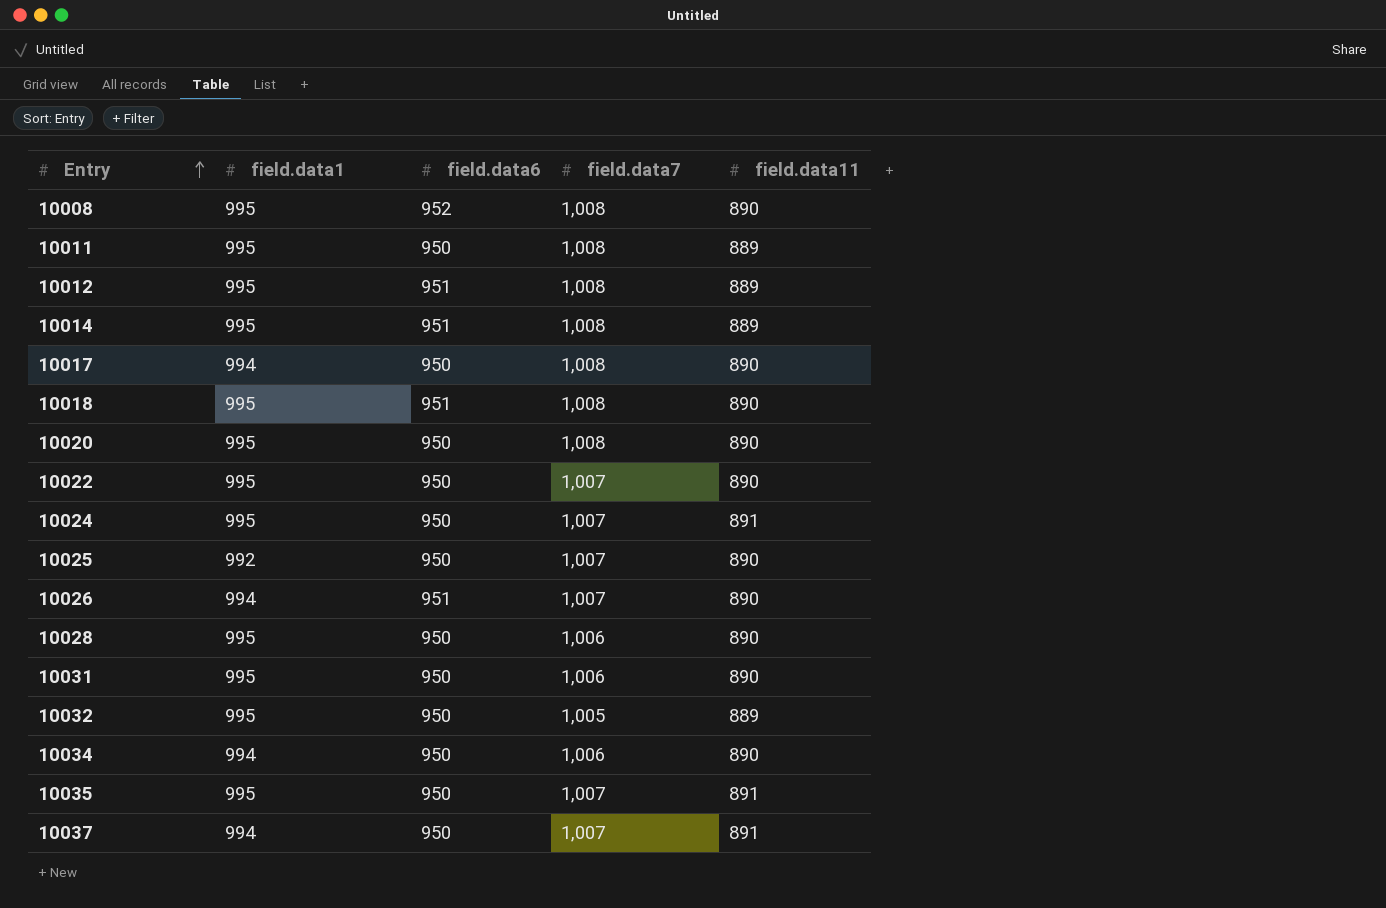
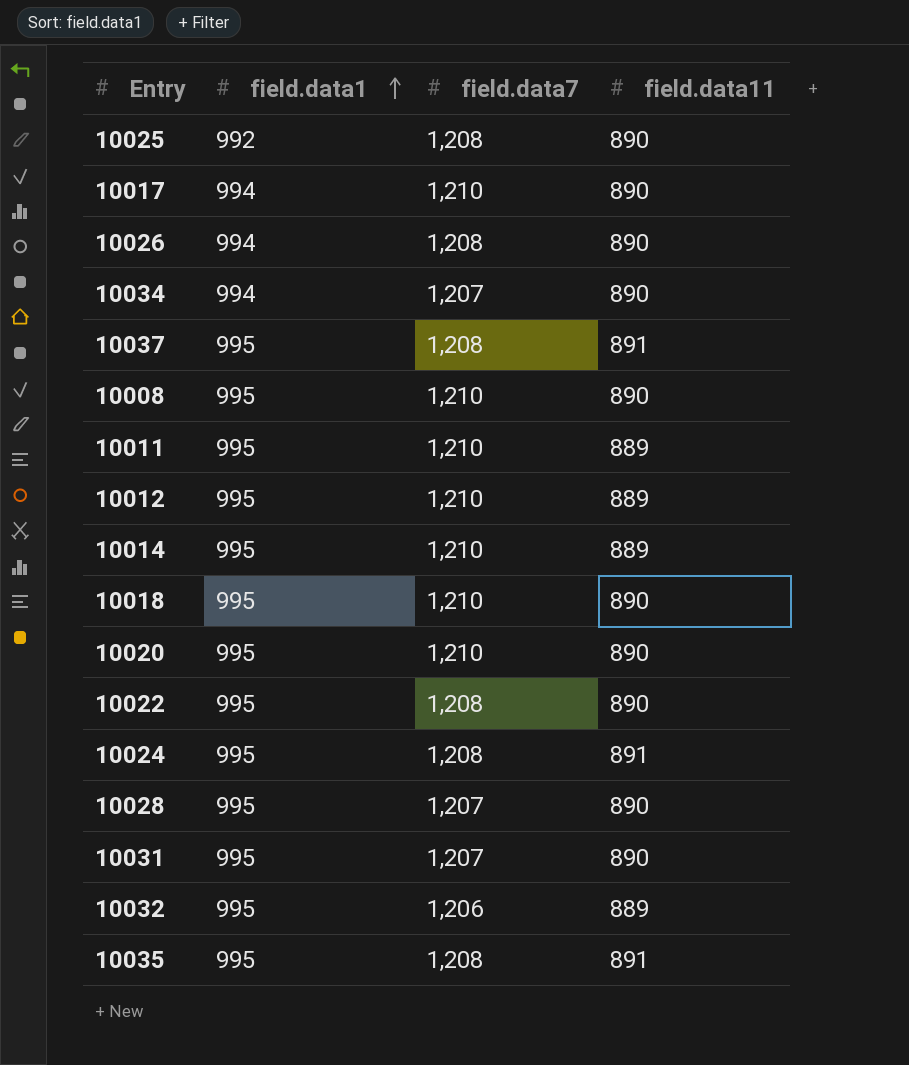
row order: Entry ascending -> field.data1 ascending
column field.data6 | position: 3 -> none
10025 | field.data7: 1,007 -> 1,208
10017 | field.data7: 1,008 -> 1,210
10026 | field.data7: 1,007 -> 1,208
10034 | field.data7: 1,006 -> 1,207
10037 | field.data1: 994 -> 995
10037 | field.data7: 1,007 -> 1,208
10008 | field.data7: 1,008 -> 1,210
10011 | field.data7: 1,008 -> 1,210
10012 | field.data7: 1,008 -> 1,210
10014 | field.data7: 1,008 -> 1,210
10018 | field.data7: 1,008 -> 1,210
10020 | field.data7: 1,008 -> 1,210
10022 | field.data7: 1,007 -> 1,208
10024 | field.data7: 1,007 -> 1,208
10028 | field.data7: 1,006 -> 1,207
10031 | field.data7: 1,006 -> 1,207
10032 | field.data7: 1,005 -> 1,206
10035 | field.data7: 1,007 -> 1,208

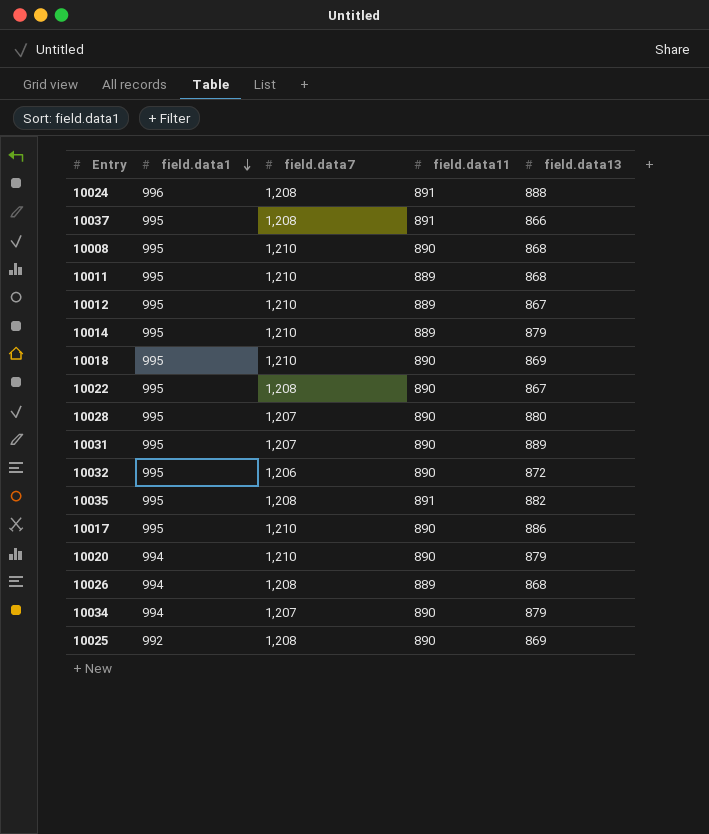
row order: field.data1 ascending -> field.data1 descending
column field.data13 | position: none -> 5
10024 | field.data1: 995 -> 996
10032 | field.data11: 889 -> 890
10017 | field.data1: 994 -> 995
10020 | field.data1: 995 -> 994
10026 | field.data11: 890 -> 889

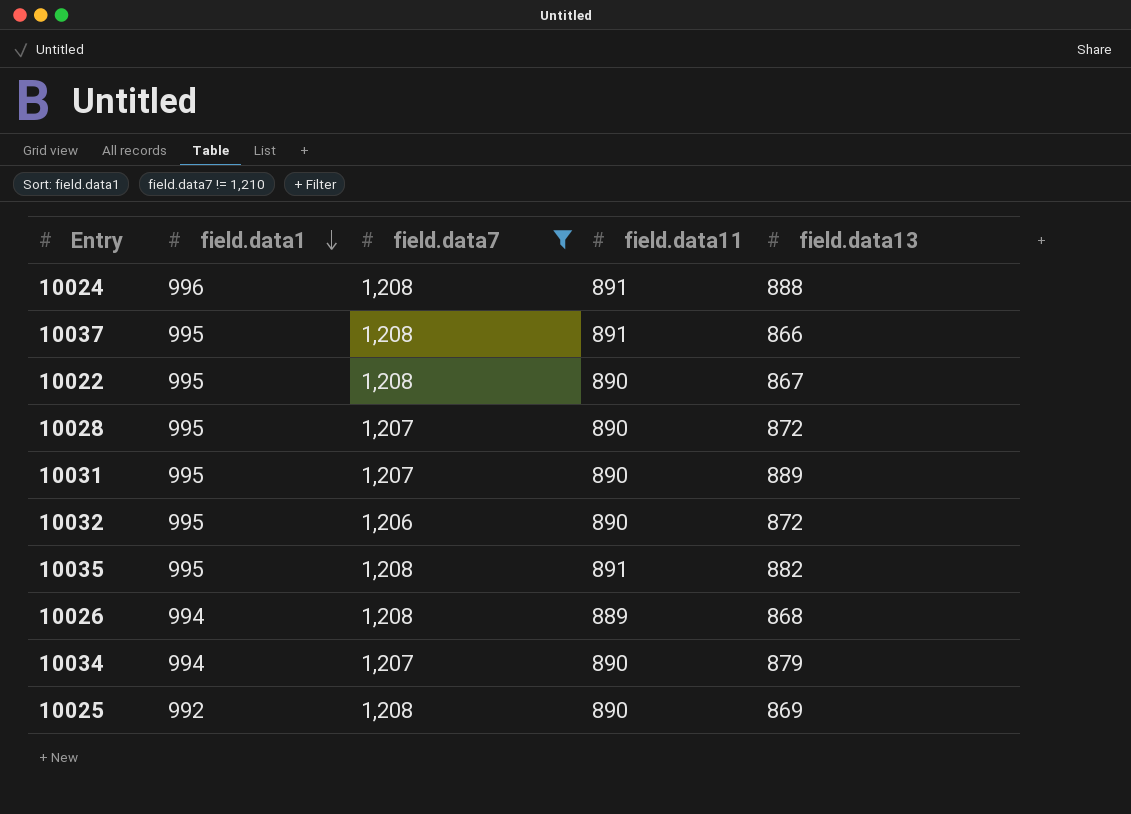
filter: none -> field.data7 != 1,210
10028 | field.data13: 880 -> 872

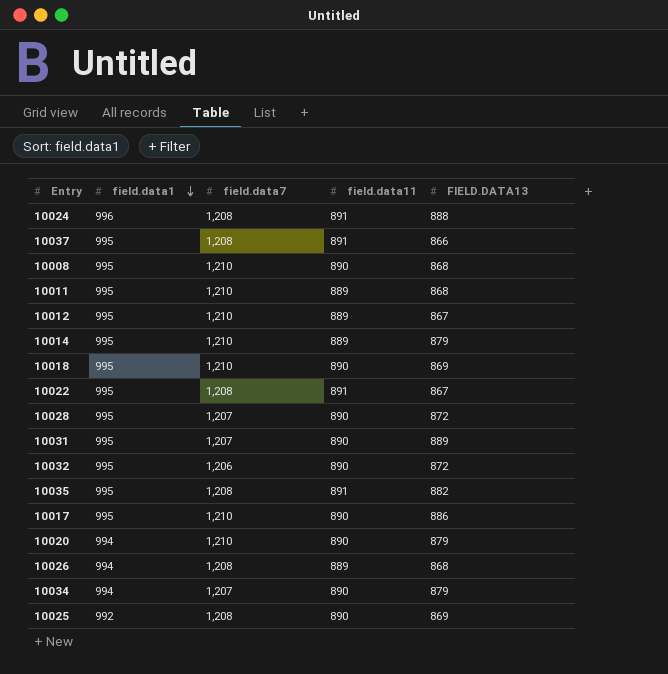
filter: field.data7 != 1,210 -> none
column name: field.data13 -> FIELD.DATA13
10022 | field.data11: 890 -> 891

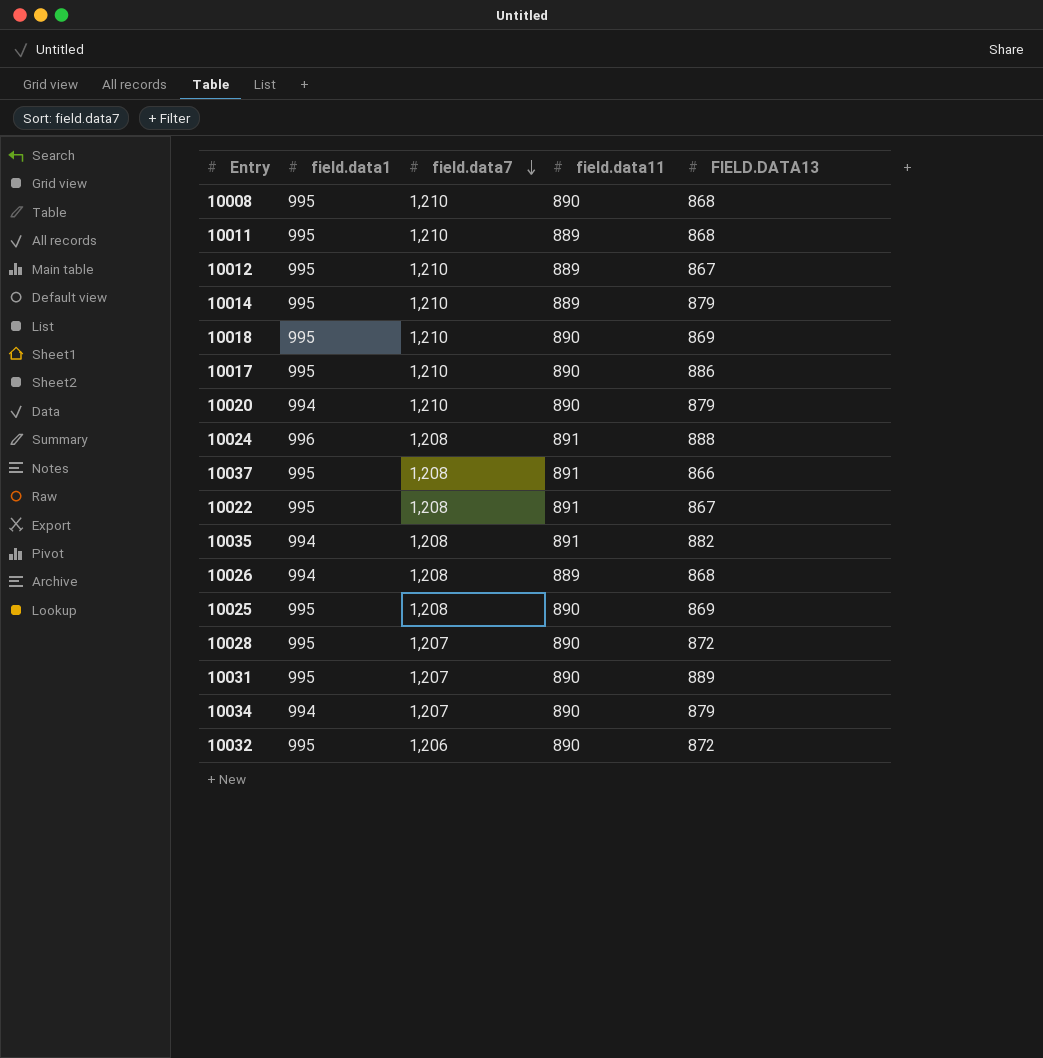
row order: field.data1 descending -> field.data7 descending
10035 | field.data1: 995 -> 994
10025 | field.data1: 992 -> 995

